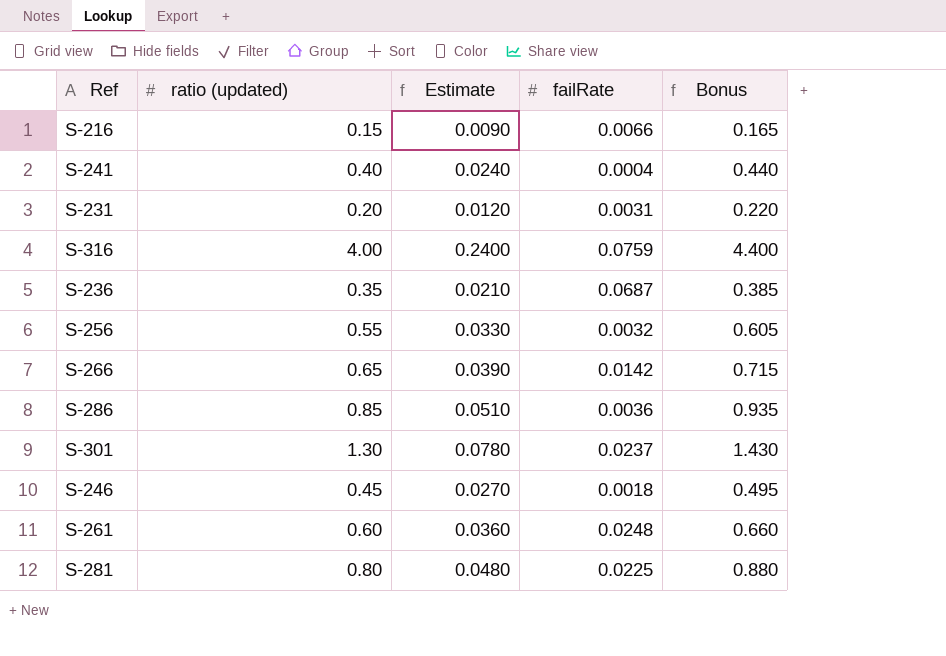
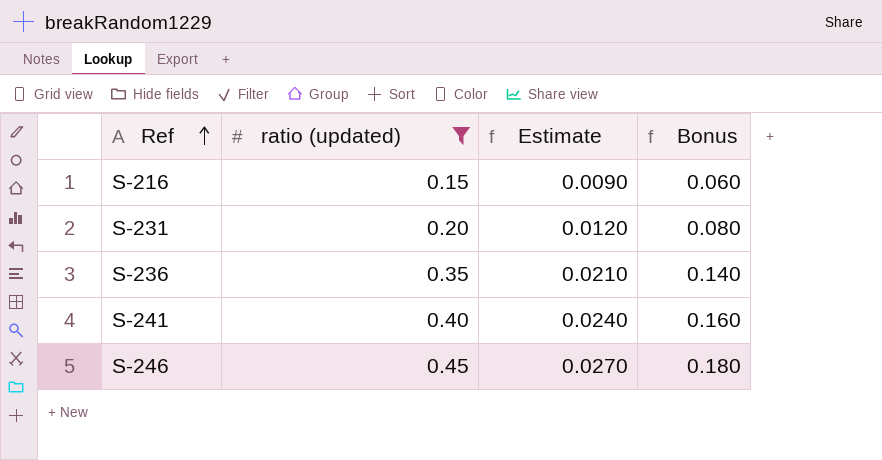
filter: none -> ratio (updated) <= 0.45
row order: none -> Ref ascending
column failRate | position: 4 -> none
column Bonus | formula: [ratio (updated)] * 1.1 -> [ratio (updated)] * 0.4

